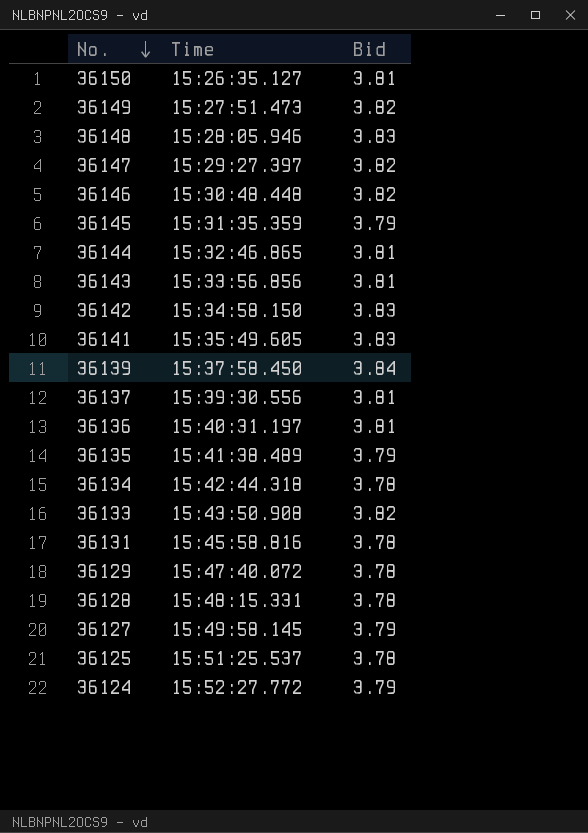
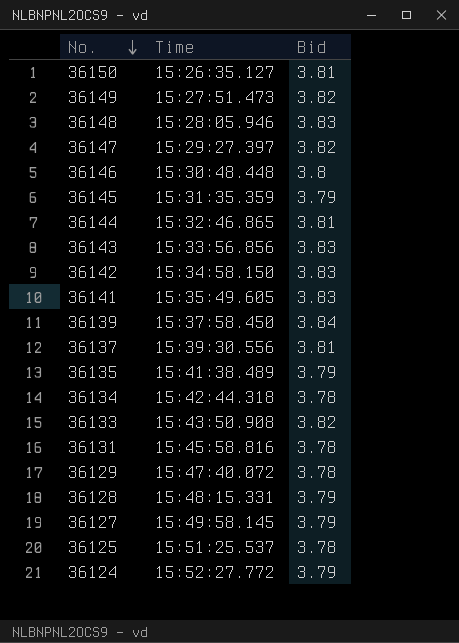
row 36136: 15:40:31.197 | 3.81 -> none
36146 | Bid: 3.82 -> 3.8
36143 | Bid: 3.81 -> 3.83
36128 | Bid: 3.78 -> 3.79

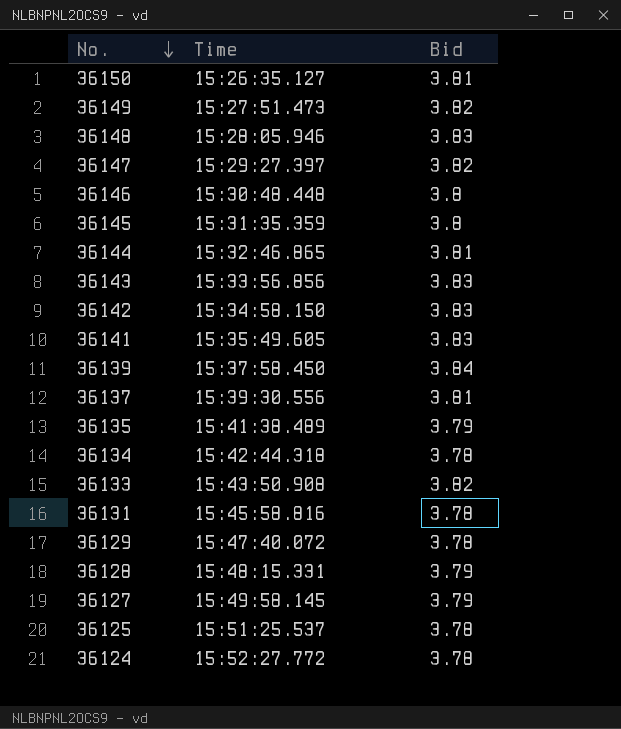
36145 | Bid: 3.79 -> 3.8
36124 | Bid: 3.79 -> 3.78

